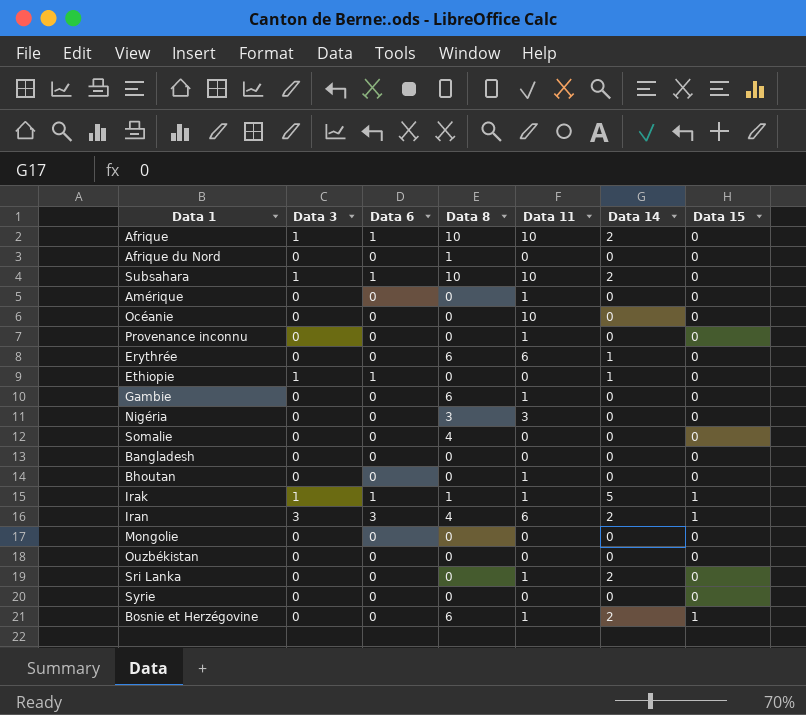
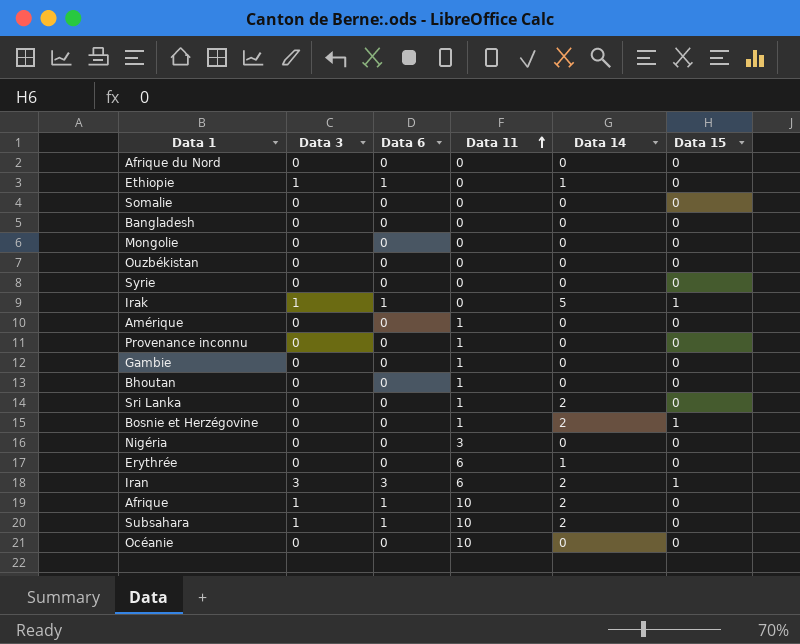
row order: none -> Data 11 ascending
column Data 8 | position: 4 -> none
Irak | Data 11: 1 -> 0

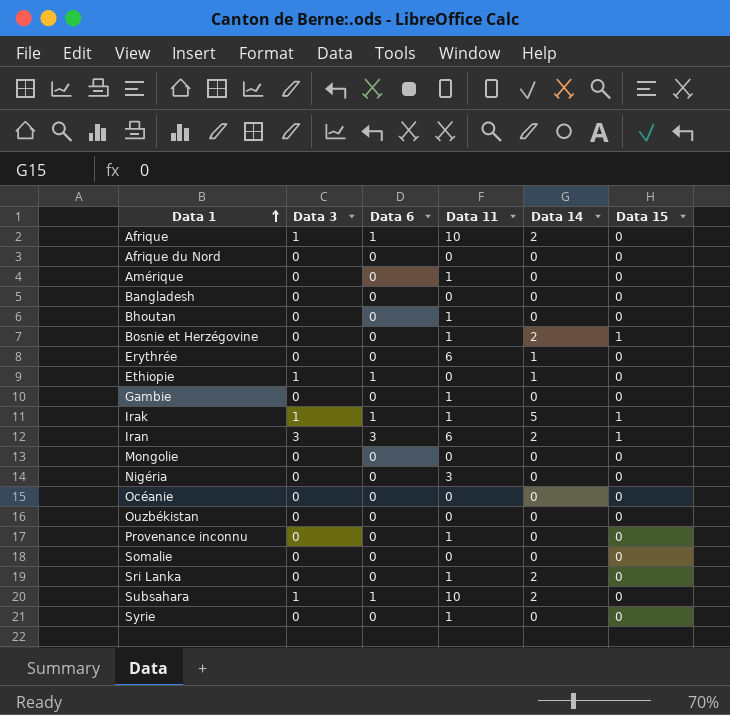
row order: Data 11 ascending -> Data 1 ascending
Irak | Data 11: 0 -> 1
Océanie | Data 11: 10 -> 0
Syrie | Data 11: 0 -> 1

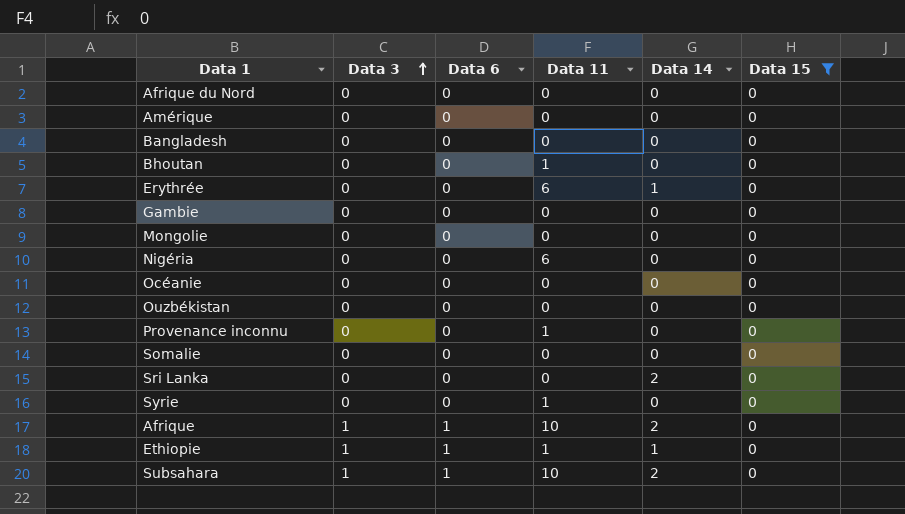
filter: none -> Data 15 = 0
row order: Data 1 ascending -> Data 3 ascending
Amérique | Data 11: 1 -> 0
Gambie | Data 11: 1 -> 0
Nigéria | Data 11: 3 -> 6
Sri Lanka | Data 11: 1 -> 0
Ethiopie | Data 11: 0 -> 1

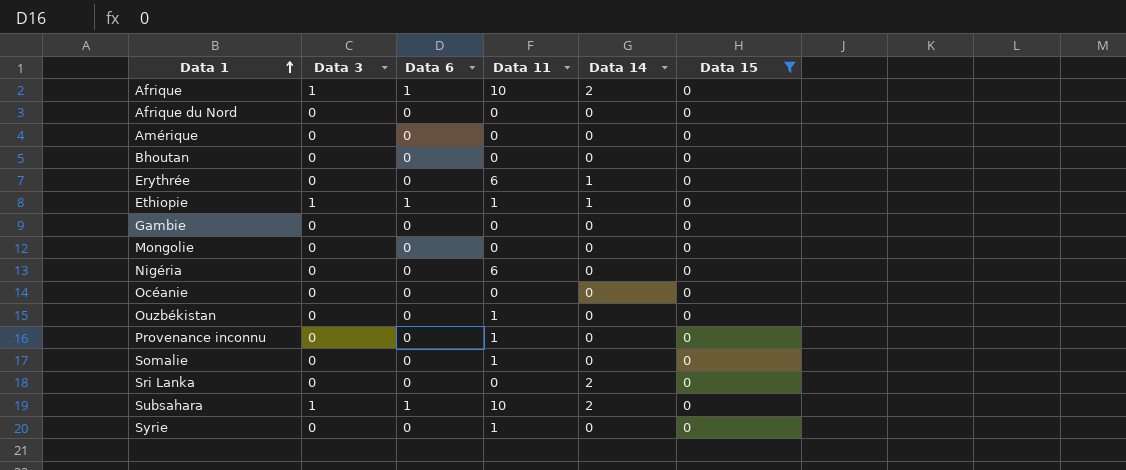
row order: Data 3 ascending -> Data 1 ascending
row Bangladesh: 0 | 0 | 0 | 0 | 0 -> none
Bhoutan | Data 11: 1 -> 0
Ouzbékistan | Data 11: 0 -> 1
Somalie | Data 11: 0 -> 1

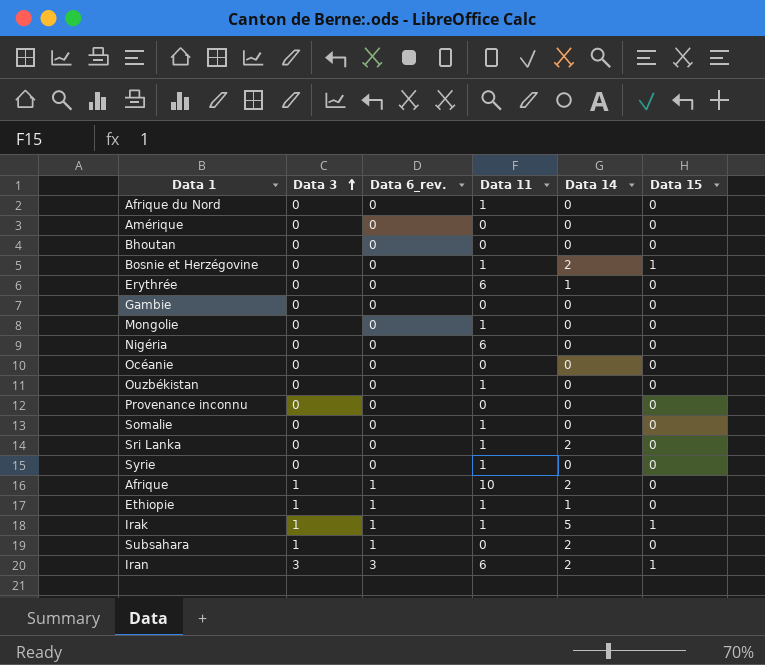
filter: Data 15 = 0 -> none
row order: Data 1 ascending -> Data 3 ascending
column name: Data 6 -> Data 6_rev.
Afrique du Nord | Data 11: 0 -> 1
Mongolie | Data 11: 0 -> 1
Provenance inconnu | Data 11: 1 -> 0
Sri Lanka | Data 11: 0 -> 1
Subsahara | Data 11: 10 -> 0

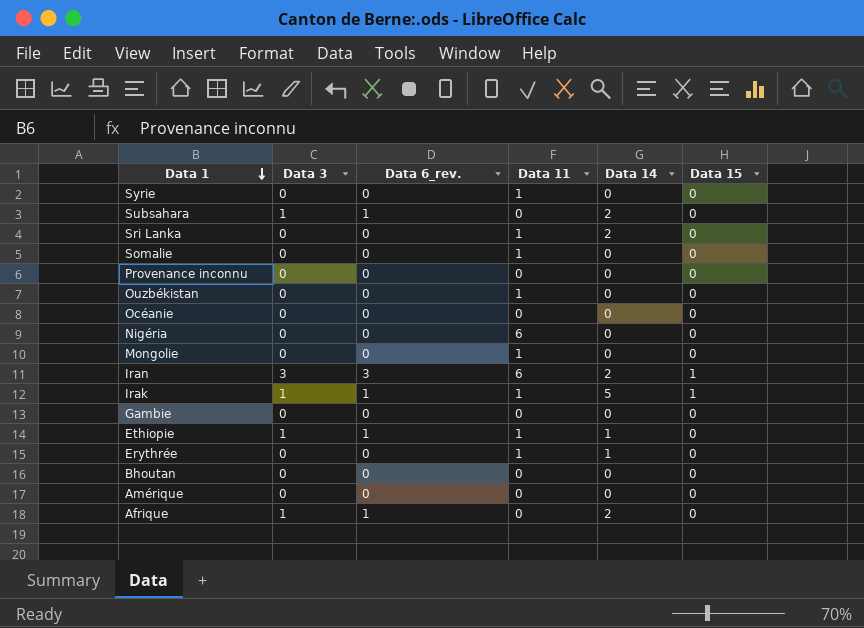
row order: Data 3 ascending -> Data 1 descending
row Afrique du Nord: 0 | 0 | 1 | 0 | 0 -> none
row Bosnie et Herzégovine: 0 | 0 | 1 | 2 | 1 -> none
Erythrée | Data 11: 6 -> 1
Afrique | Data 11: 10 -> 0

